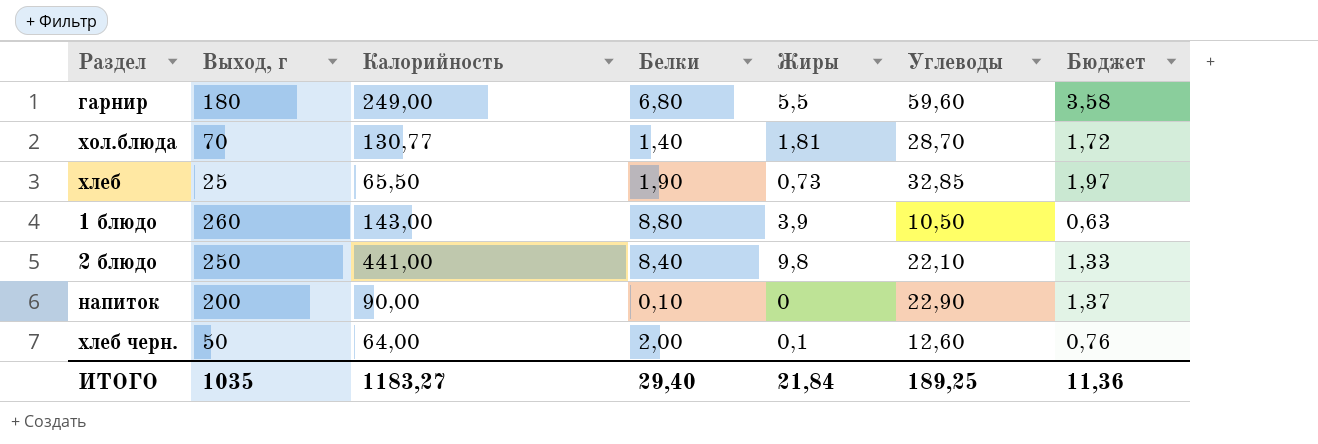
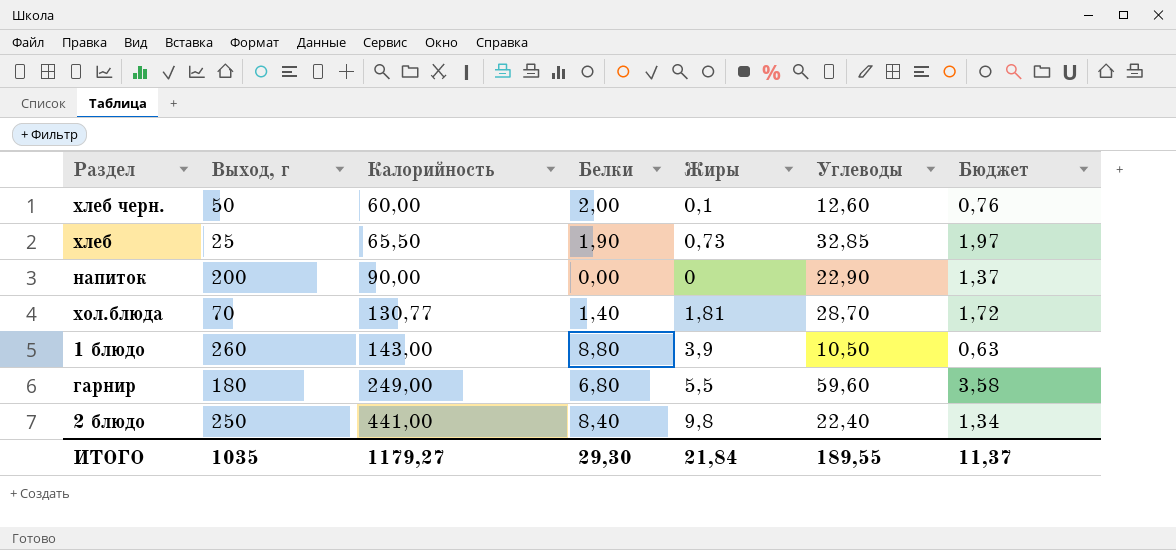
row order: none -> Калорийность ascending
хлеб черн. | Калорийность: 64,00 -> 60,00
напиток | Белки: 0,10 -> 0,00
2 блюдо | Углеводы: 22,10 -> 22,40
2 блюдо | Бюджет: 1,33 -> 1,34
ИТОГО | Калорийность: 1183,27 -> 1179,27
ИТОГО | Белки: 29,40 -> 29,30
ИТОГО | Углеводы: 189,25 -> 189,55
ИТОГО | Бюджет: 11,36 -> 11,37

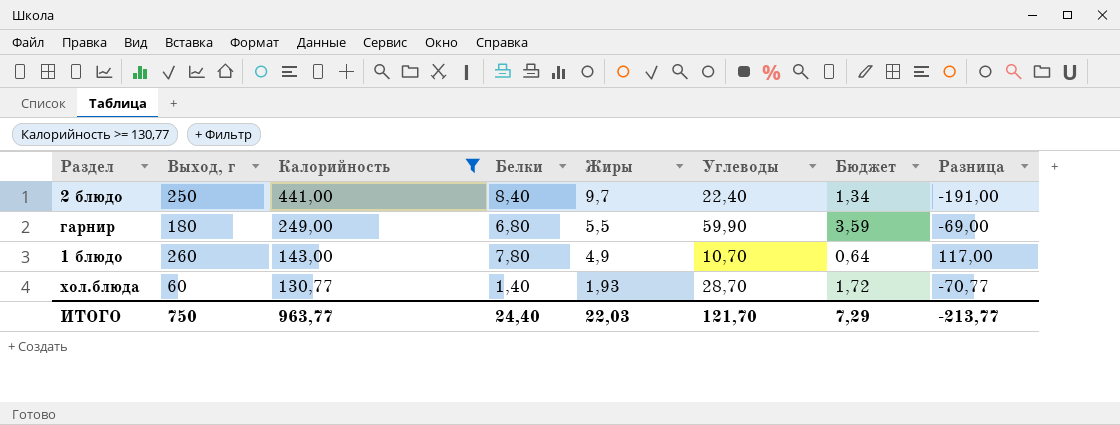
filter: none -> Калорийность >= 130,77
row order: Калорийность ascending -> Калорийность descending
column Разница | formula: none -> [Выход, г] - [Калорийность]
2 блюдо | Жиры: 9,8 -> 9,7
гарнир | Углеводы: 59,60 -> 59,90
гарнир | Бюджет: 3,58 -> 3,59
1 блюдо | Белки: 8,80 -> 7,80
1 блюдо | Жиры: 3,9 -> 4,9
1 блюдо | Углеводы: 10,50 -> 10,70
1 блюдо | Бюджет: 0,63 -> 0,64
хол.блюда | Выход, г: 70 -> 60
хол.блюда | Жиры: 1,81 -> 1,93
ИТОГО | Выход, г: 1035 -> 750
ИТОГО | Калорийность: 1179,27 -> 963,77
ИТОГО | Белки: 29,30 -> 24,40
ИТОГО | Жиры: 21,84 -> 22,03
ИТОГО | Углеводы: 189,55 -> 121,70
ИТОГО | Бюджет: 11,37 -> 7,29

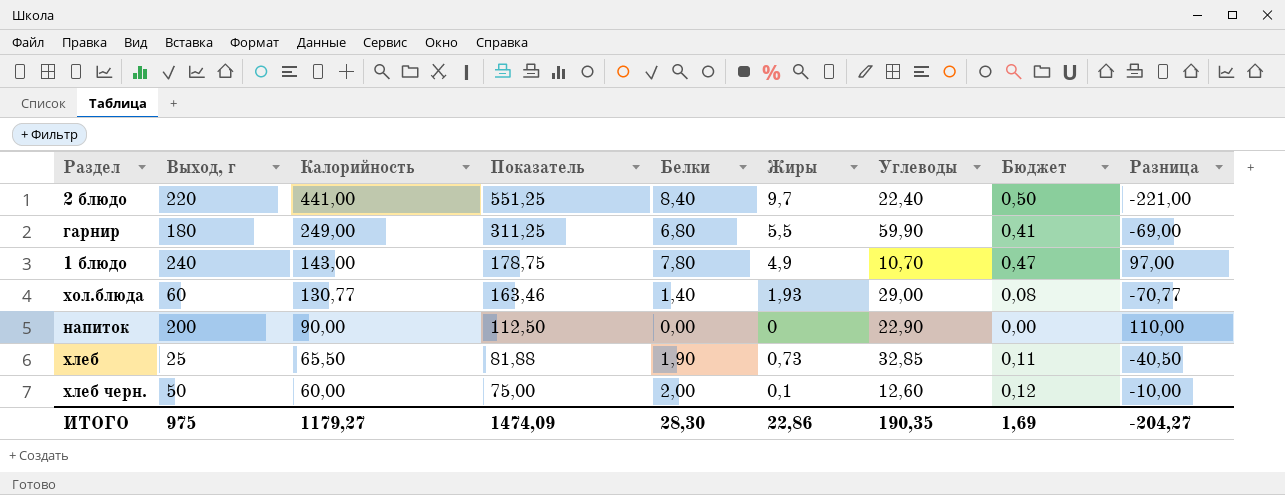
filter: Калорийность >= 130,77 -> none
column Показатель | formula: none -> [Калорийность] * 1,25
column Бюджет | formula: [Углеводы] * 0,06 -> [Белки] * 0,06
2 блюдо | Выход, г: 250 -> 220
2 блюдо | Разница: -191,00 -> -221,00
1 блюдо | Выход, г: 260 -> 240
1 блюдо | Разница: 117,00 -> 97,00
хол.блюда | Углеводы: 28,70 -> 29,00
ИТОГО | Выход, г: 750 -> 975
ИТОГО | Калорийность: 963,77 -> 1179,27
ИТОГО | Белки: 24,40 -> 28,30
ИТОГО | Жиры: 22,03 -> 22,86
ИТОГО | Углеводы: 121,70 -> 190,35
ИТОГО | Бюджет: 7,29 -> 1,69
ИТОГО | Разница: -213,77 -> -204,27

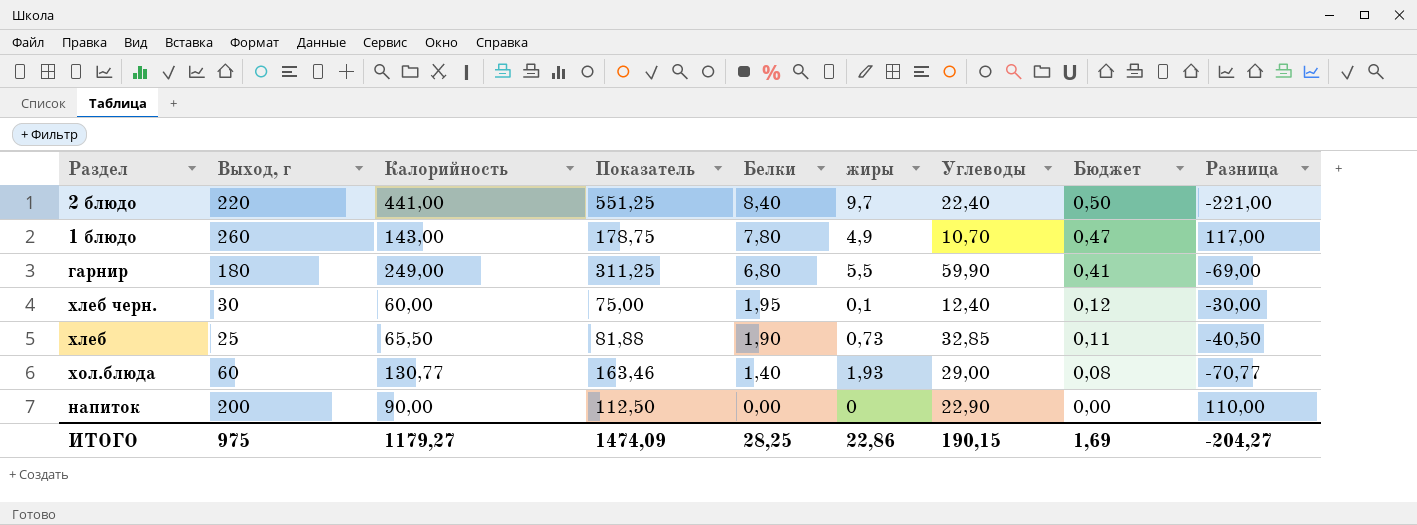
row order: Калорийность descending -> Белки descending
column name: Жиры -> жиры
1 блюдо | Выход, г: 240 -> 260
1 блюдо | Разница: 97,00 -> 117,00
хлеб черн. | Выход, г: 50 -> 30
хлеб черн. | Белки: 2,00 -> 1,95
хлеб черн. | Углеводы: 12,60 -> 12,40
хлеб черн. | Разница: -10,00 -> -30,00
ИТОГО | Белки: 28,30 -> 28,25
ИТОГО | Углеводы: 190,35 -> 190,15

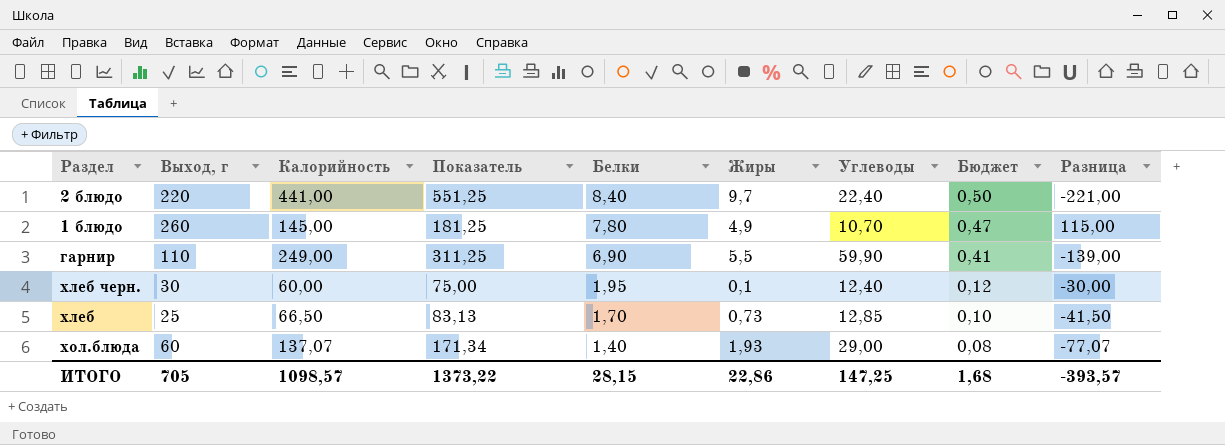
column name: жиры -> Жиры
row напиток: 200 | 90,00 | 112,50 | 0,00 | 0 | 22,90 | 0,00 | 110,00 -> none
1 блюдо | Калорийность: 143,00 -> 145,00
1 блюдо | Показатель: 178,75 -> 181,25
1 блюдо | Разница: 117,00 -> 115,00
гарнир | Выход, г: 180 -> 110
гарнир | Белки: 6,80 -> 6,90
гарнир | Разница: -69,00 -> -139,00
хлеб | Калорийность: 65,50 -> 66,50
хлеб | Показатель: 81,88 -> 83,13
хлеб | Белки: 1,90 -> 1,70
хлеб | Углеводы: 32,85 -> 12,85
хлеб | Бюджет: 0,11 -> 0,10
хлеб | Разница: -40,50 -> -41,50
хол.блюда | Калорийность: 130,77 -> 137,07
хол.блюда | Показатель: 163,46 -> 171,34
хол.блюда | Разница: -70,77 -> -77,07
ИТОГО | Выход, г: 975 -> 705
ИТОГО | Калорийность: 1179,27 -> 1098,57
ИТОГО | Показатель: 1474,09 -> 1373,22
ИТОГО | Белки: 28,25 -> 28,15
ИТОГО | Углеводы: 190,15 -> 147,25
ИТОГО | Бюджет: 1,69 -> 1,68
ИТОГО | Разница: -204,27 -> -393,57

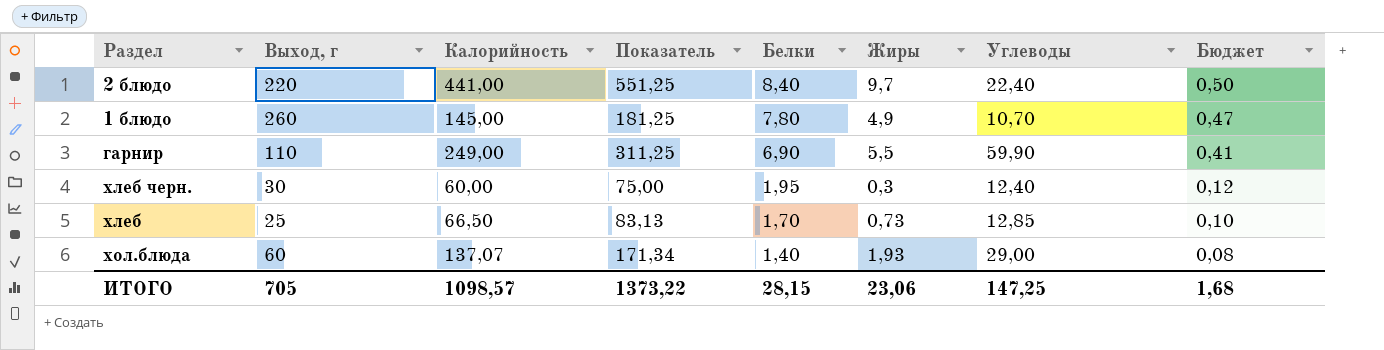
column Разница | formula: [Выход, г] - [Калорийность] -> none
хлеб черн. | Жиры: 0,1 -> 0,3
ИТОГО | Жиры: 22,86 -> 23,06

